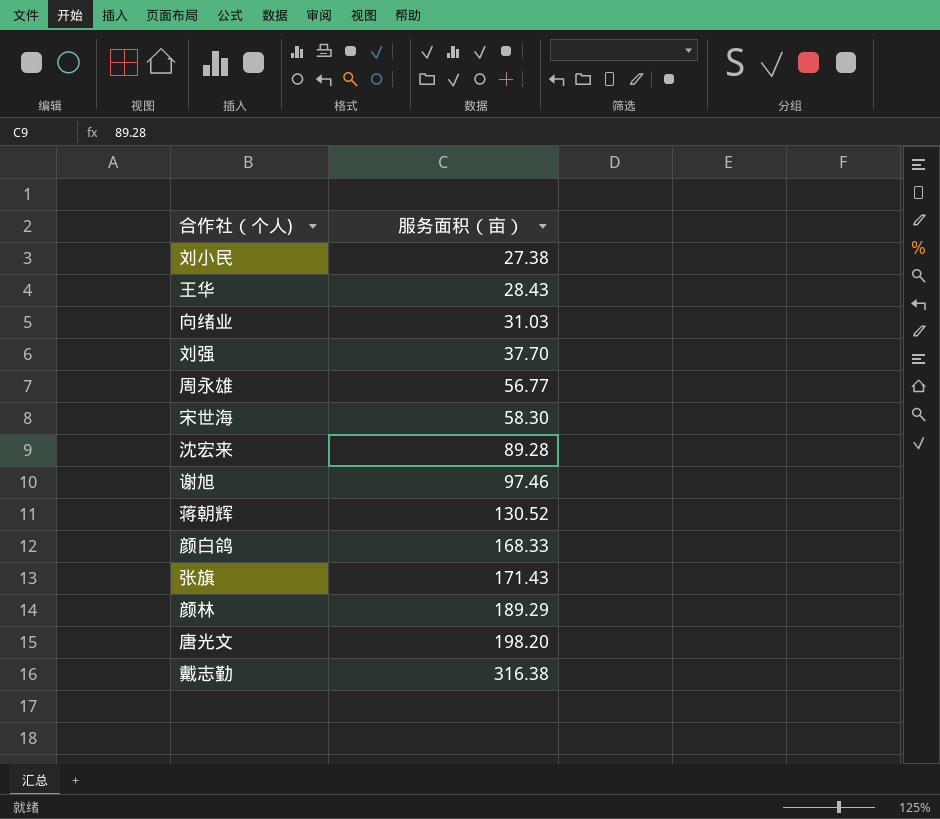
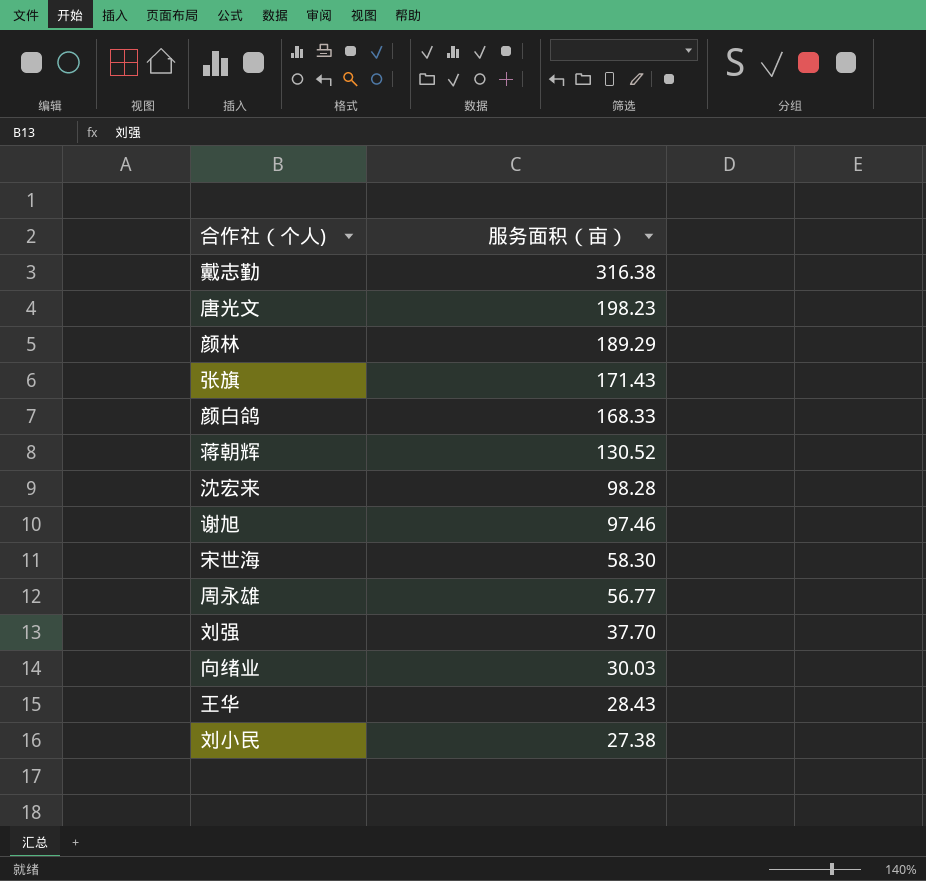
row order: 服务面积（亩） ascending -> 服务面积（亩） descending
唐光文 | 服务面积（亩）: 198.20 -> 198.23
沈宏来 | 服务面积（亩）: 89.28 -> 98.28
向绪业 | 服务面积（亩）: 31.03 -> 30.03

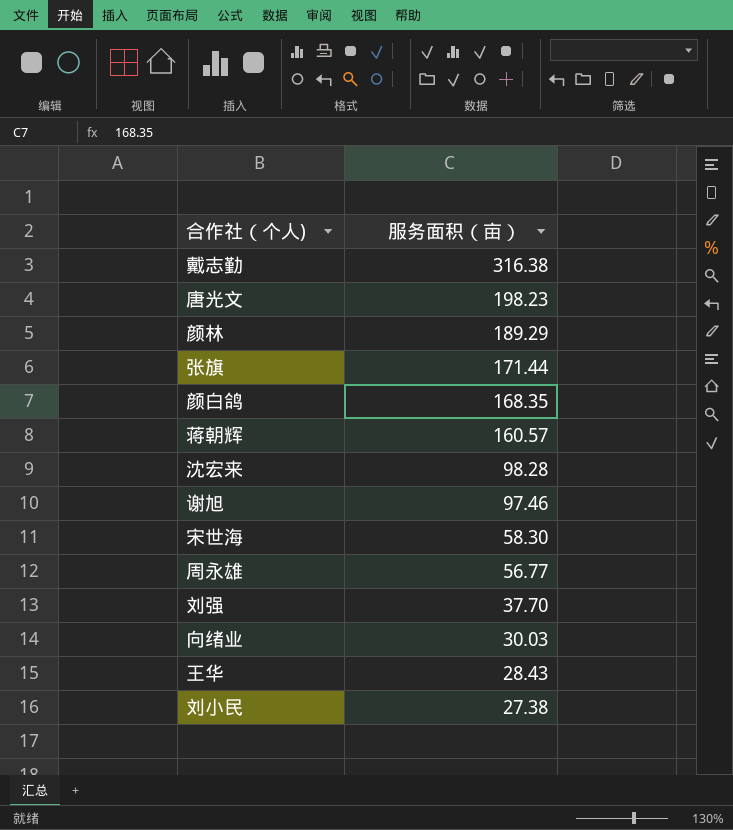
张旗 | 服务面积（亩）: 171.43 -> 171.44
颜白鸽 | 服务面积（亩）: 168.33 -> 168.35
蒋朝辉 | 服务面积（亩）: 130.52 -> 160.57

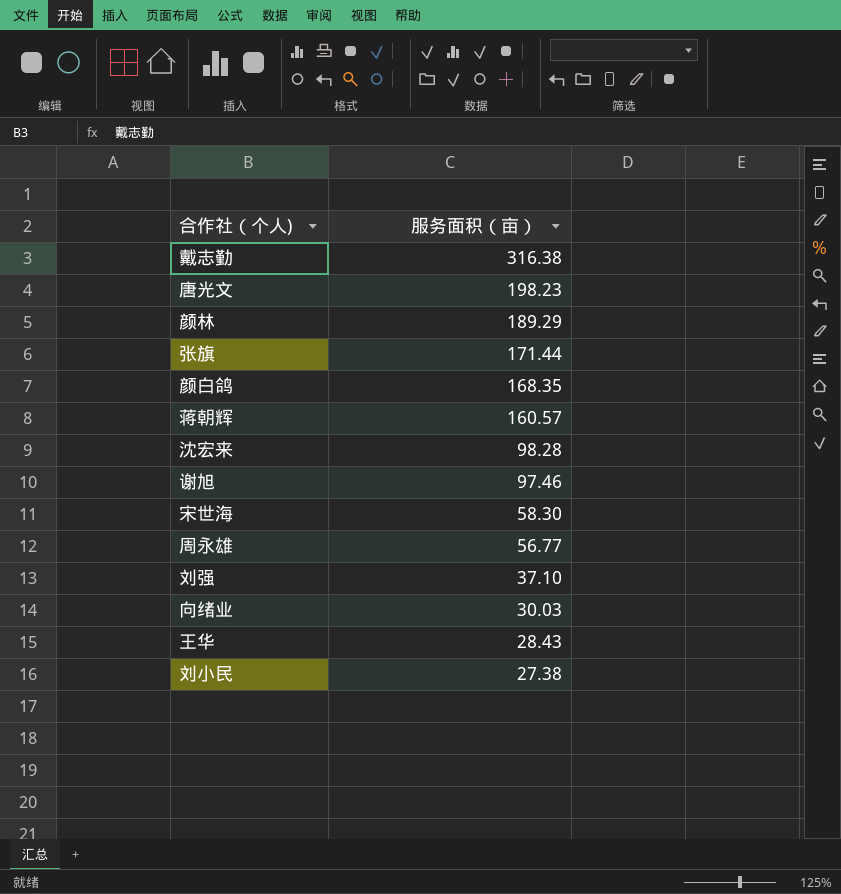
刘强 | 服务面积（亩）: 37.70 -> 37.10

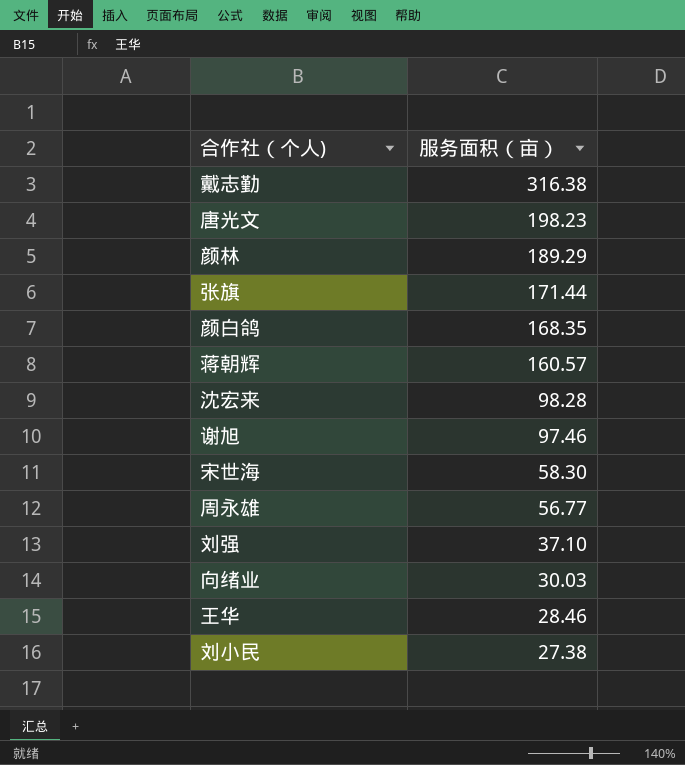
王华 | 服务面积（亩）: 28.43 -> 28.46

